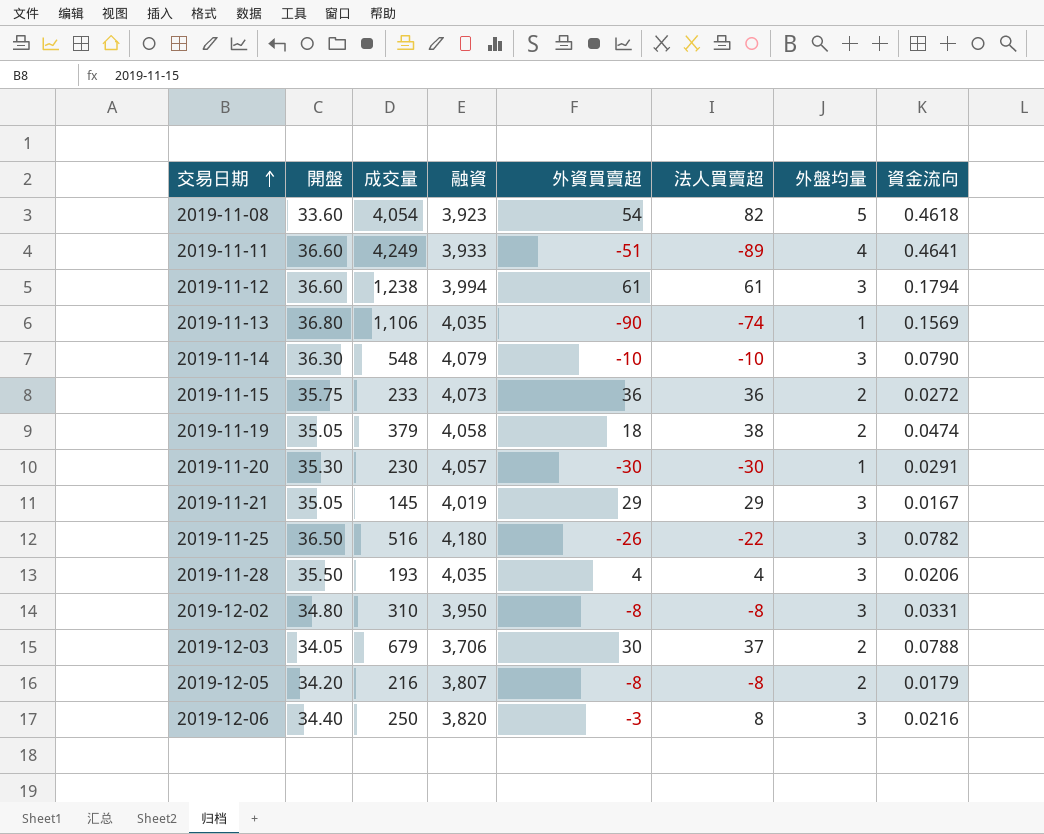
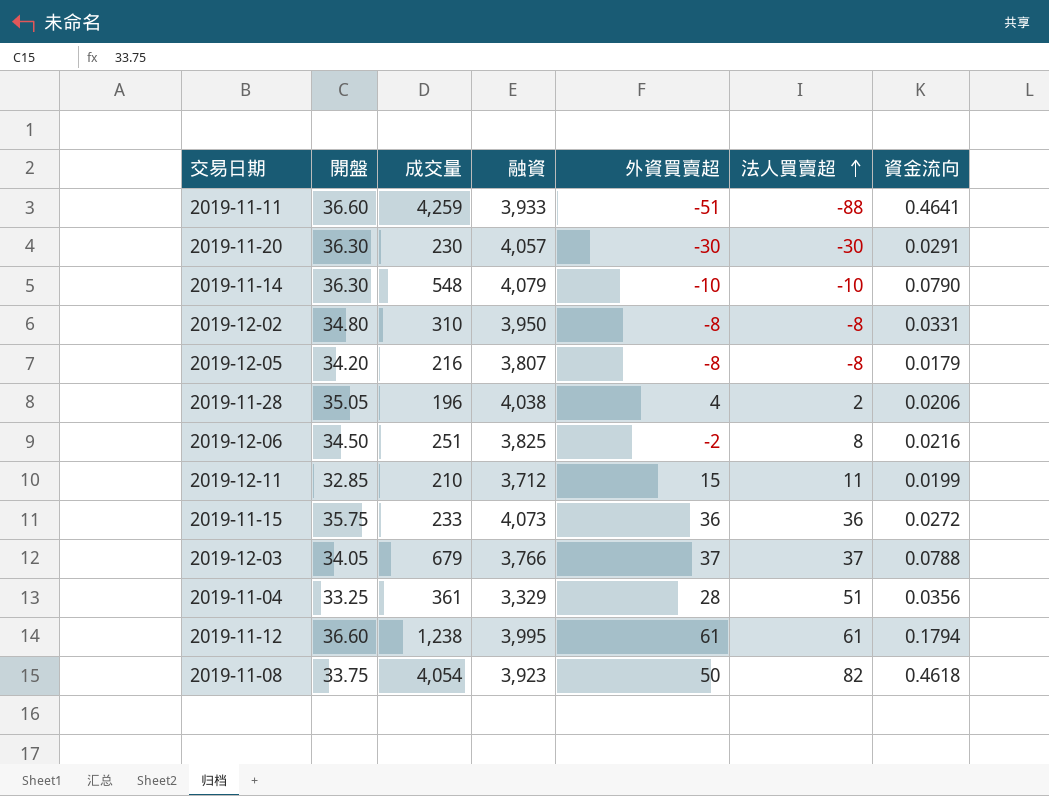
row order: 交易日期 ascending -> 法人買賣超 ascending
column 外盤均量 | position: 7 -> none
row 2019-11-13: 36.80 | 1,106 | 4,035 | -90 | -74 | 1 | 0.1569 -> none
row 2019-11-19: 35.05 | 379 | 4,058 | 18 | 38 | 2 | 0.0474 -> none
row 2019-11-21: 35.05 | 145 | 4,019 | 29 | 29 | 3 | 0.0167 -> none
row 2019-11-25: 36.50 | 516 | 4,180 | -26 | -22 | 3 | 0.0782 -> none
2019-11-11 | 成交量: 4,249 -> 4,259
2019-11-11 | 法人買賣超: -89 -> -88
2019-11-20 | 開盤: 35.30 -> 36.30
2019-11-28 | 開盤: 35.50 -> 35.05
2019-11-28 | 成交量: 193 -> 196
2019-11-28 | 融資: 4,035 -> 4,038
2019-11-28 | 法人買賣超: 4 -> 2
2019-12-06 | 開盤: 34.40 -> 34.50
2019-12-06 | 成交量: 250 -> 251
2019-12-06 | 融資: 3,820 -> 3,825
2019-12-06 | 外資買賣超: -3 -> -2
row 2019-12-11: none -> 32.85 | 210 | 3,712 | 15 | 11 | 0.0199
2019-12-03 | 融資: 3,706 -> 3,766
2019-12-03 | 外資買賣超: 30 -> 37
row 2019-11-04: none -> 33.25 | 361 | 3,329 | 28 | 51 | 0.0356
2019-11-12 | 融資: 3,994 -> 3,995
2019-11-08 | 開盤: 33.60 -> 33.75
2019-11-08 | 外資買賣超: 54 -> 50

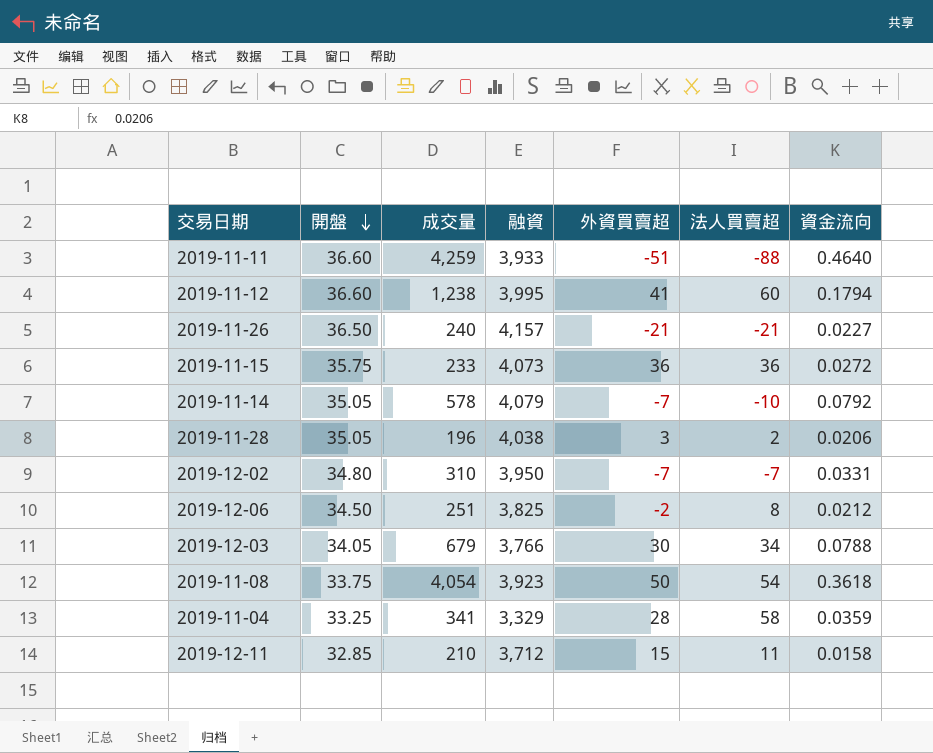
row order: 法人買賣超 ascending -> 開盤 descending
row 2019-11-20: 36.30 | 230 | 4,057 | -30 | -30 | 0.0291 -> none
row 2019-12-05: 34.20 | 216 | 3,807 | -8 | -8 | 0.0179 -> none
2019-11-11 | 資金流向: 0.4641 -> 0.4640
2019-11-12 | 外資買賣超: 61 -> 41
2019-11-12 | 法人買賣超: 61 -> 60
row 2019-11-26: none -> 36.50 | 240 | 4,157 | -21 | -21 | 0.0227
2019-11-14 | 開盤: 36.30 -> 35.05
2019-11-14 | 成交量: 548 -> 578
2019-11-14 | 外資買賣超: -10 -> -7
2019-11-14 | 資金流向: 0.0790 -> 0.0792
2019-11-28 | 外資買賣超: 4 -> 3
2019-12-02 | 外資買賣超: -8 -> -7
2019-12-02 | 法人買賣超: -8 -> -7
2019-12-06 | 資金流向: 0.0216 -> 0.0212
2019-12-03 | 外資買賣超: 37 -> 30
2019-12-03 | 法人買賣超: 37 -> 34
2019-11-08 | 法人買賣超: 82 -> 54
2019-11-08 | 資金流向: 0.4618 -> 0.3618
2019-11-04 | 成交量: 361 -> 341
2019-11-04 | 法人買賣超: 51 -> 58
2019-11-04 | 資金流向: 0.0356 -> 0.0359
2019-12-11 | 資金流向: 0.0199 -> 0.0158

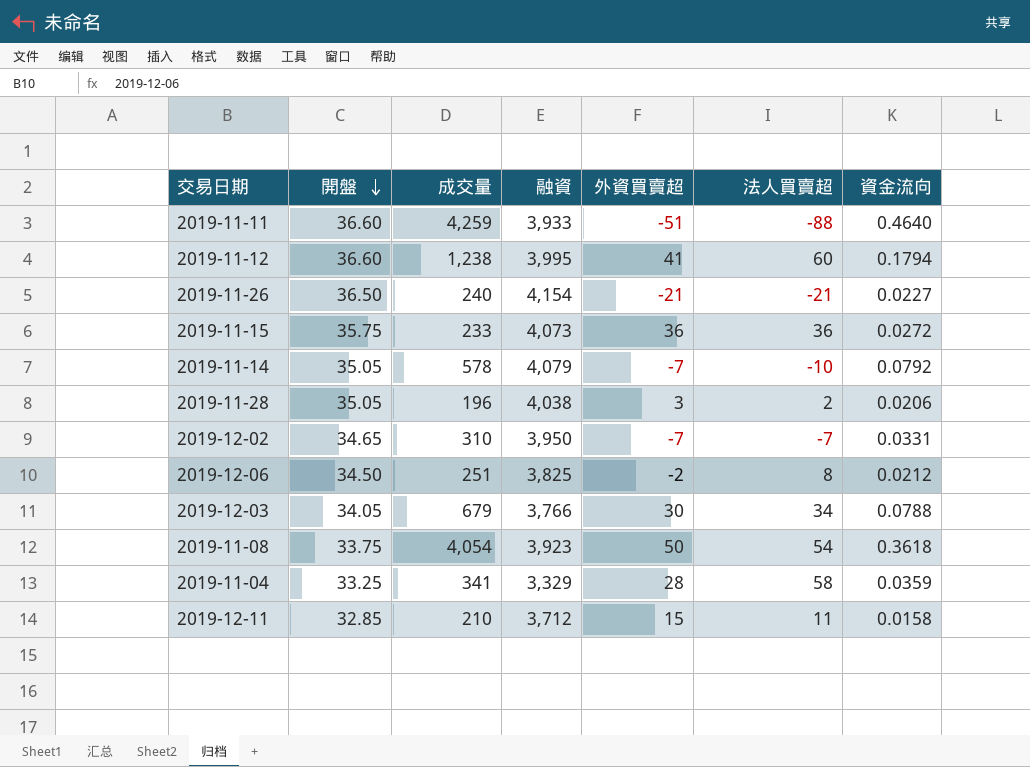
2019-11-26 | 融資: 4,157 -> 4,154
2019-12-02 | 開盤: 34.80 -> 34.65

